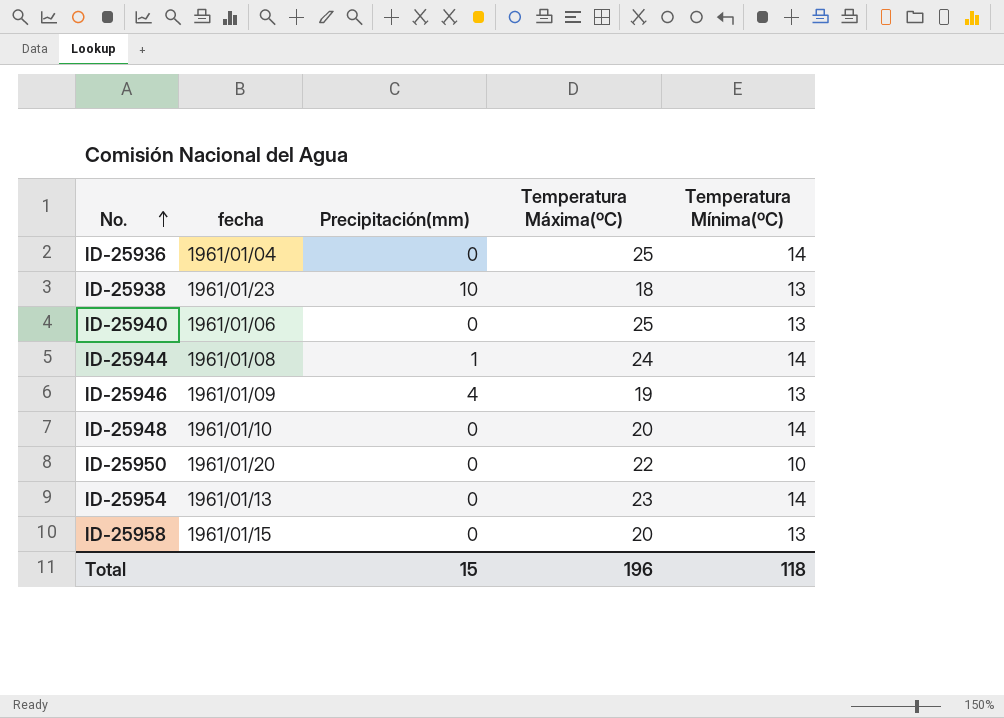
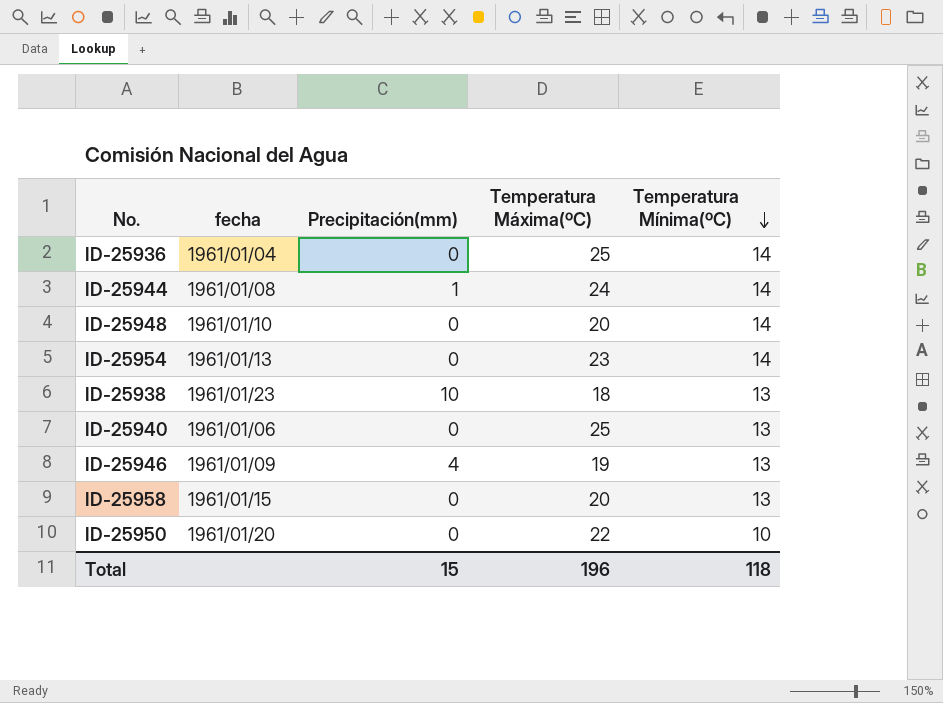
row order: No. ascending -> Temperatura Mínima(ºC) descending

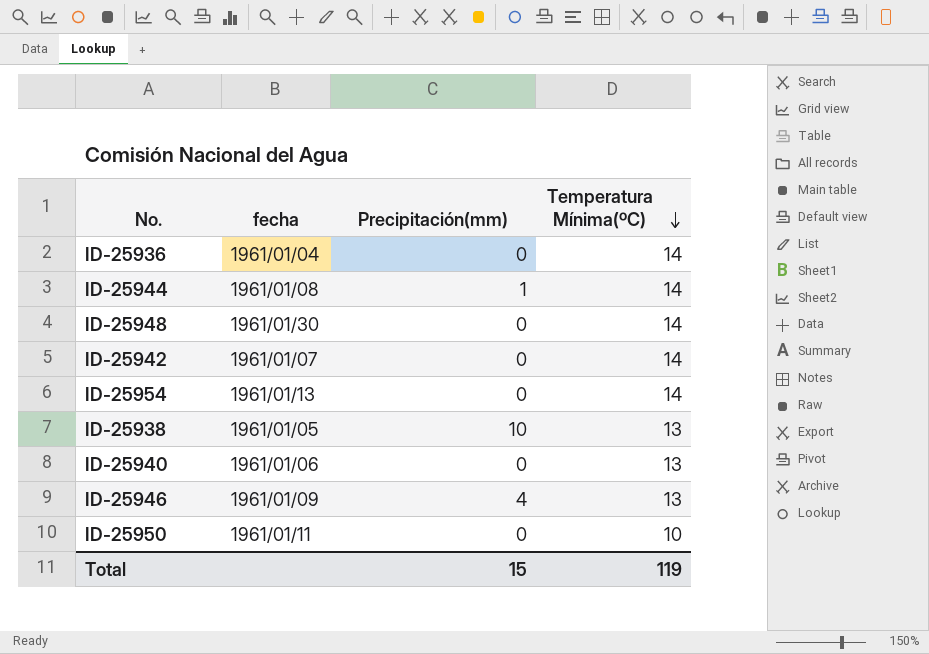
column Temperatura Máxima(ºC) | position: 4 -> none
row ID-25958: 1961/01/15 | 0 | 20 | 13 -> none
ID-25948 | fecha: 1961/01/10 -> 1961/01/30
row ID-25942: none -> 1961/01/07 | 0 | 14
ID-25938 | fecha: 1961/01/23 -> 1961/01/05
ID-25950 | fecha: 1961/01/20 -> 1961/01/11
Total | Temperatura Mínima(ºC): 118 -> 119

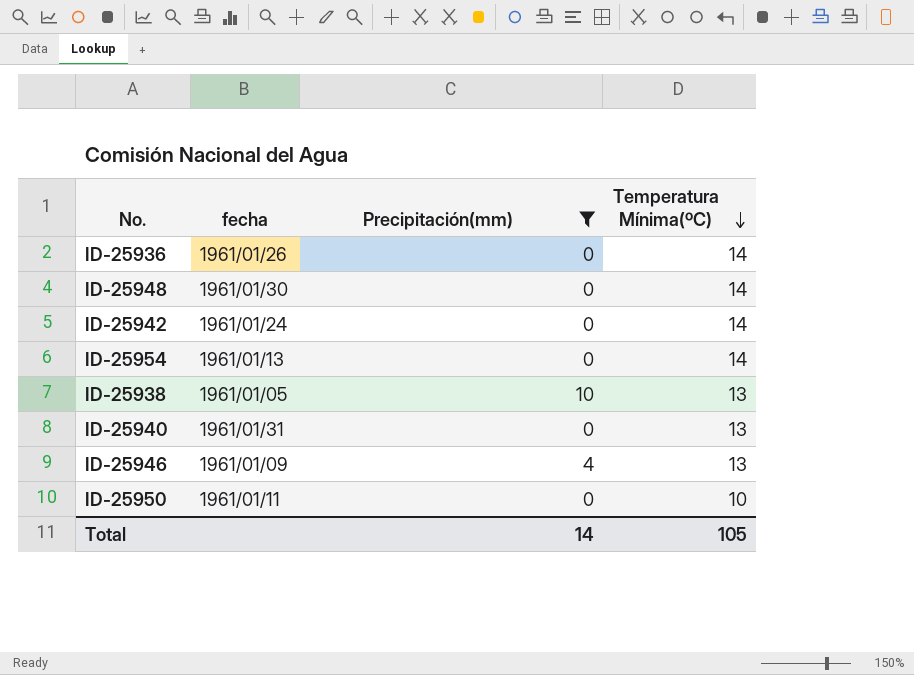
filter: none -> Precipitación(mm) != 1
ID-25936 | fecha: 1961/01/04 -> 1961/01/26
ID-25942 | fecha: 1961/01/07 -> 1961/01/24
ID-25940 | fecha: 1961/01/06 -> 1961/01/31
Total | Precipitación(mm): 15 -> 14
Total | Temperatura Mínima(ºC): 119 -> 105

